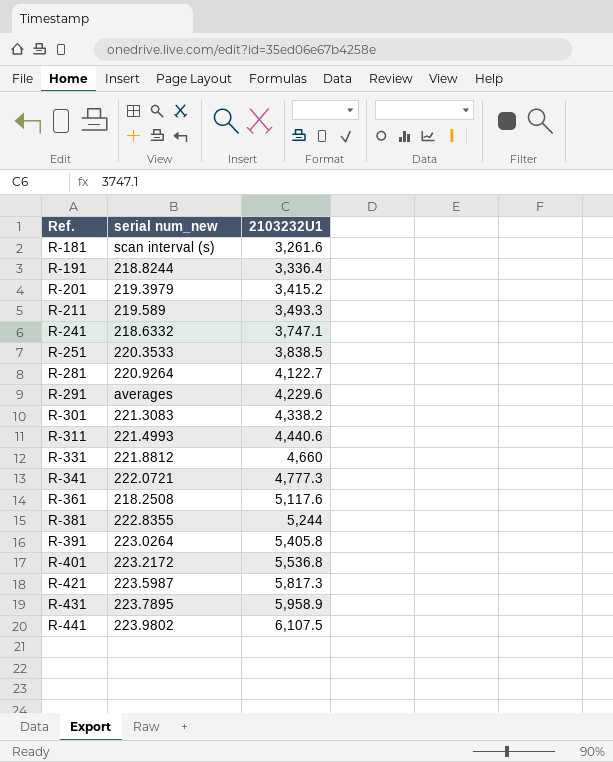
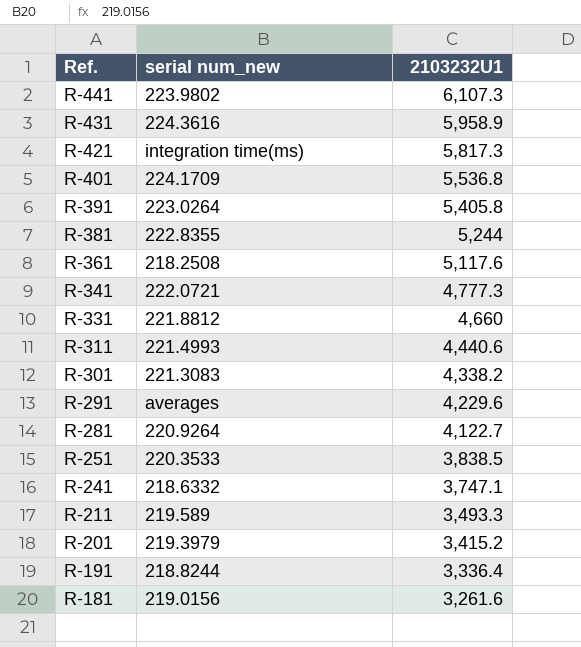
row order: Ref. ascending -> Ref. descending
R-441 | 2103232U1: 6,107.5 -> 6,107.3
R-431 | serial num_new: 223.7895 -> 224.3616
R-421 | serial num_new: 223.5987 -> integration time(ms)
R-401 | serial num_new: 223.2172 -> 224.1709
R-181 | serial num_new: scan interval (s) -> 219.0156

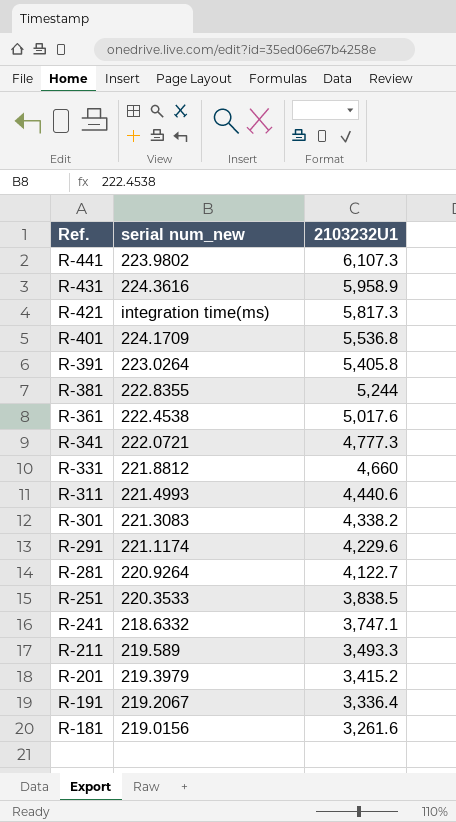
R-361 | serial num_new: 218.2508 -> 222.4538
R-361 | 2103232U1: 5,117.6 -> 5,017.6
R-291 | serial num_new: averages -> 221.1174
R-191 | serial num_new: 218.8244 -> 219.2067

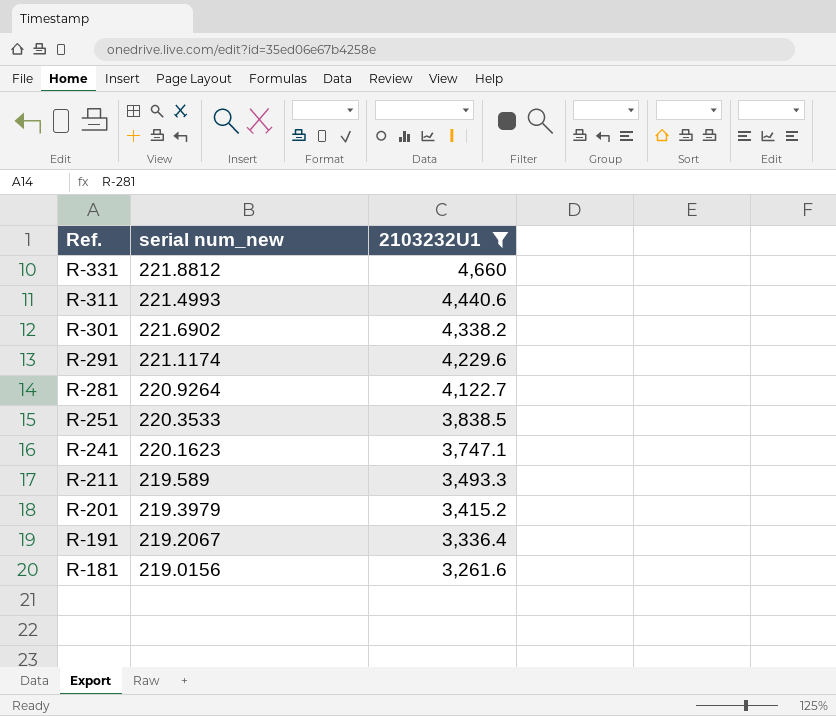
filter: none -> 2103232U1 <= 4,660
R-301 | serial num_new: 221.3083 -> 221.6902
R-241 | serial num_new: 218.6332 -> 220.1623

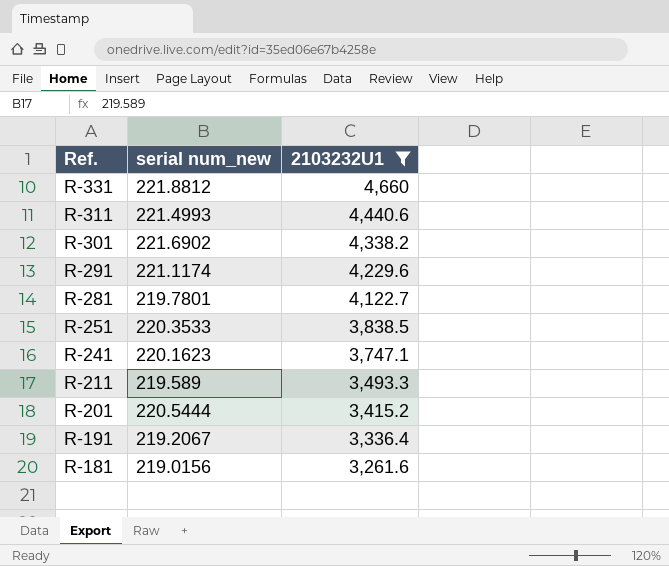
R-281 | serial num_new: 220.9264 -> 219.7801
R-201 | serial num_new: 219.3979 -> 220.5444

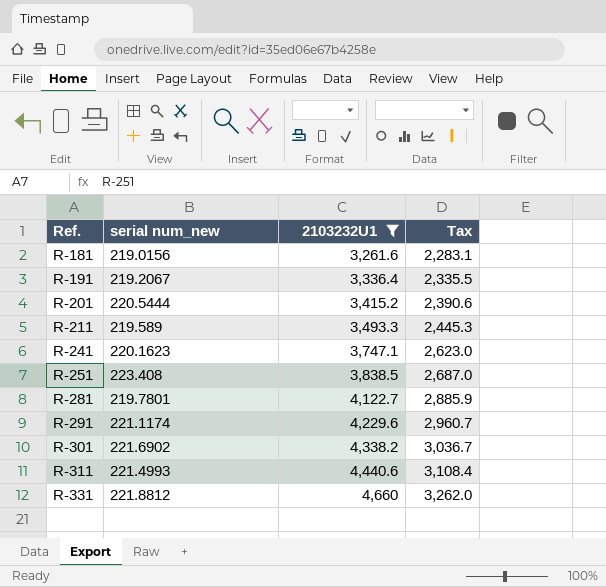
row order: Ref. descending -> Ref. ascending
column Tax | formula: none -> [2103232U1] * 0.7
R-251 | serial num_new: 220.3533 -> 223.408

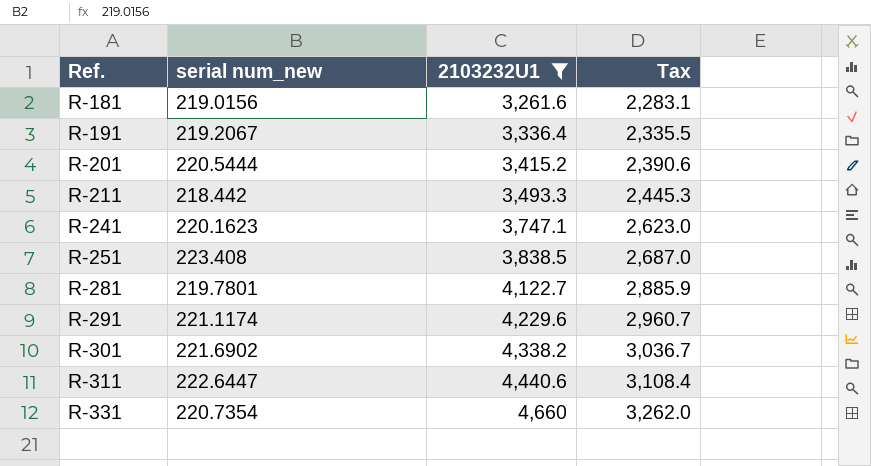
R-211 | serial num_new: 219.589 -> 218.442
R-311 | serial num_new: 221.4993 -> 222.6447
R-331 | serial num_new: 221.8812 -> 220.7354

